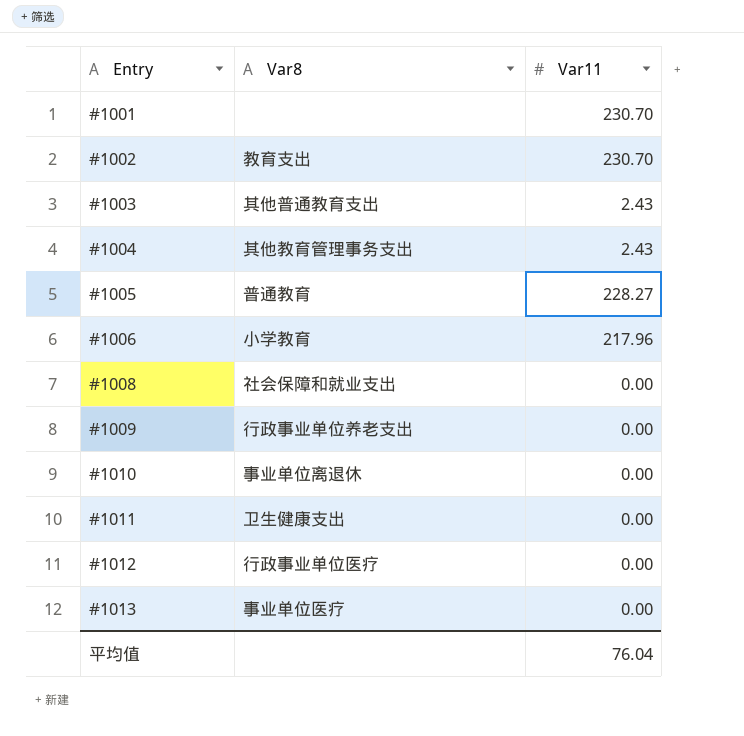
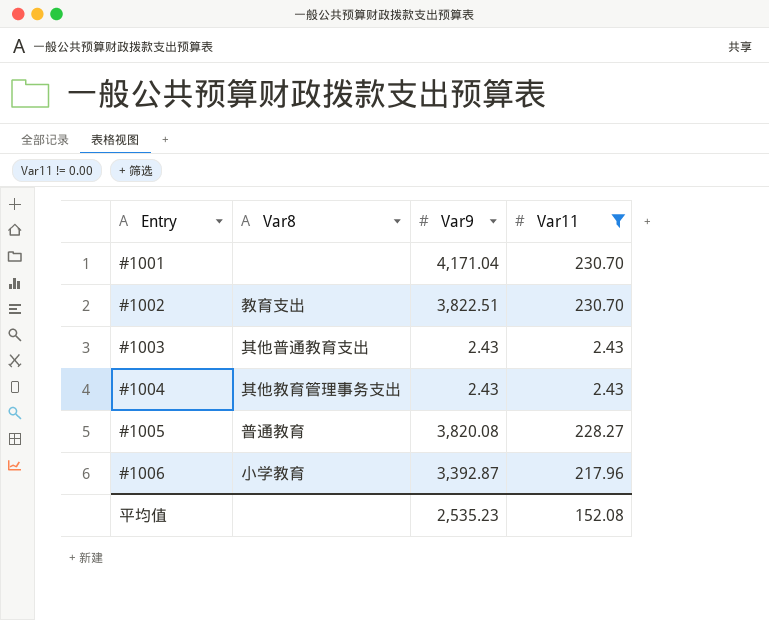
filter: none -> Var11 != 0.00
column Var9 | position: none -> 3
平均值 | Var11: 76.04 -> 152.08

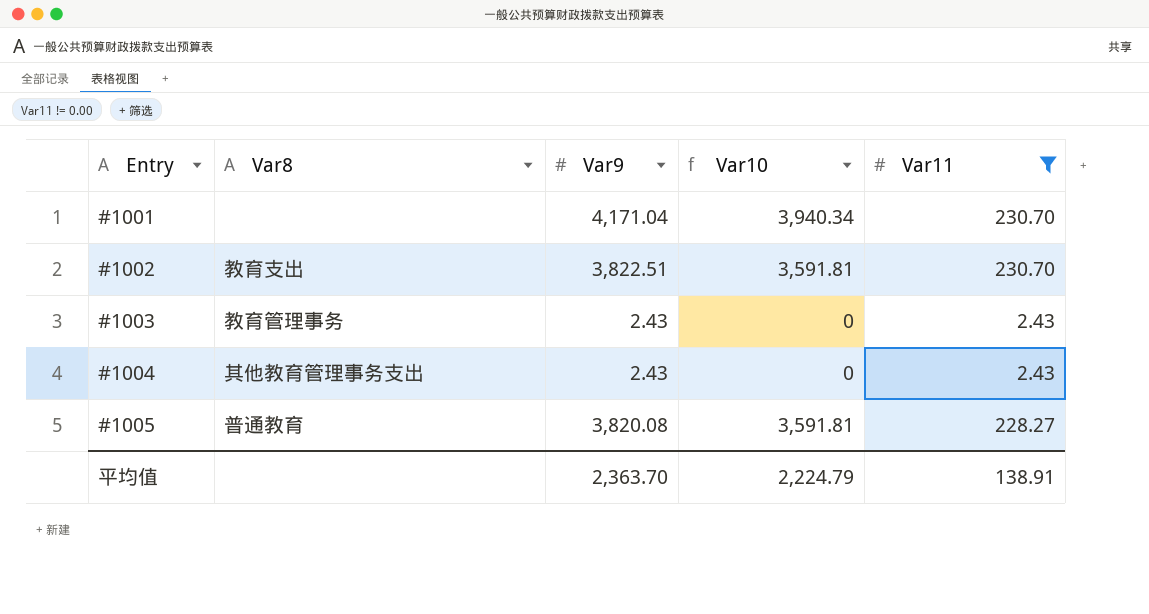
column Var10 | formula: none -> [Var9] - [Var11]
row #1006: 小学教育 | 3,392.87 | 217.96 -> none
#1003 | Var8: 其他普通教育支出 -> 教育管理事务
平均值 | Var9: 2,535.23 -> 2,363.70
平均值 | Var11: 152.08 -> 138.91

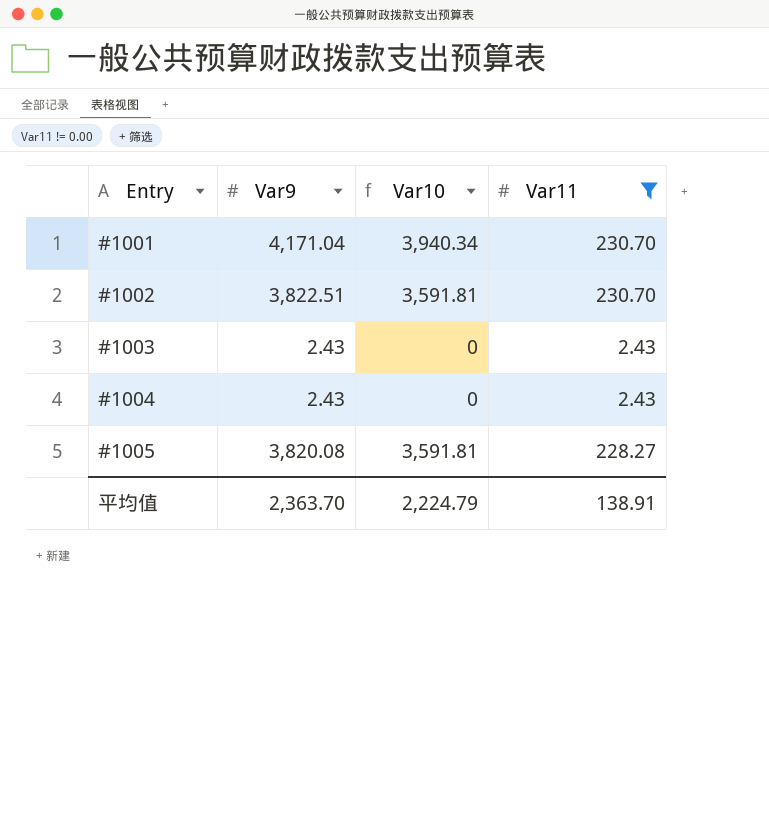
column Var8 | position: 2 -> none

